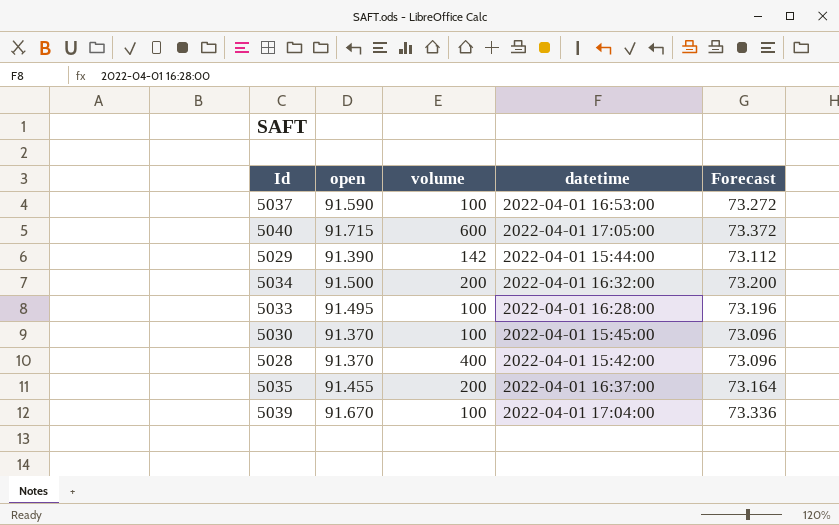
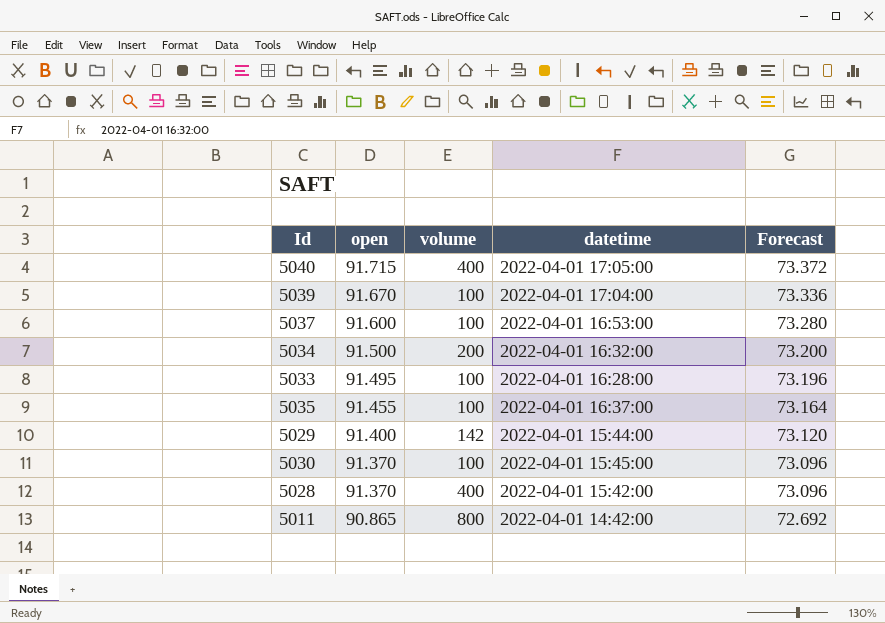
row order: none -> open descending
5040 | volume: 600 -> 400
5037 | open: 91.590 -> 91.600
5037 | Forecast: 73.272 -> 73.280
5035 | volume: 200 -> 100
5029 | open: 91.390 -> 91.400
5029 | Forecast: 73.112 -> 73.120
row 5011: none -> 90.865 | 800 | 2022-04-01 14:42:00 | 72.692

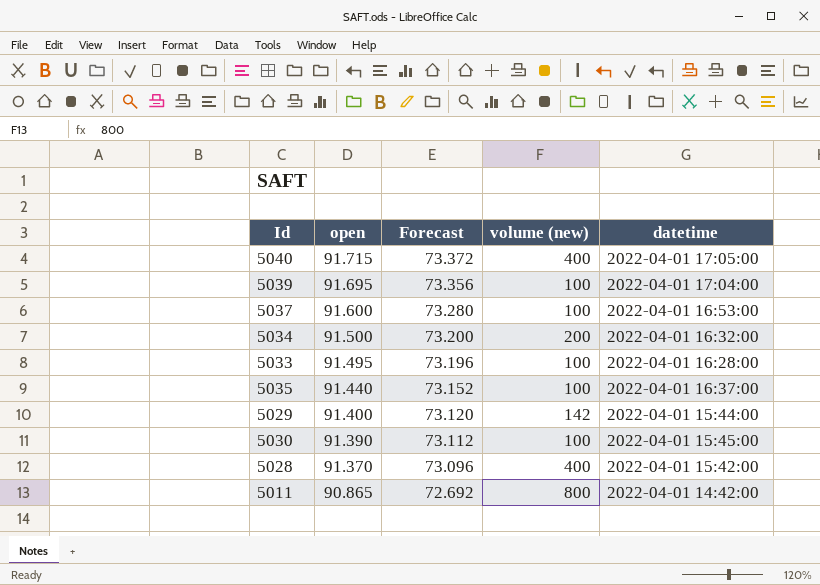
column Forecast | position: 5 -> 3
column name: volume -> volume (new)
5039 | open: 91.670 -> 91.695
5039 | Forecast: 73.336 -> 73.356
5035 | open: 91.455 -> 91.440
5035 | Forecast: 73.164 -> 73.152
5030 | open: 91.370 -> 91.390
5030 | Forecast: 73.096 -> 73.112

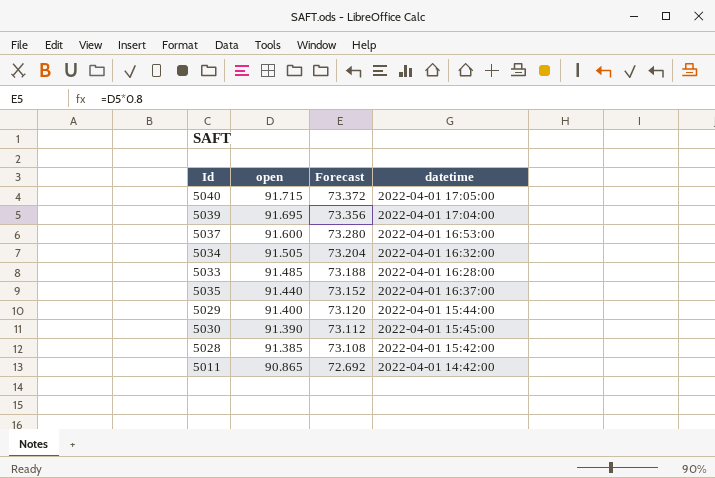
column volume (new) | position: 4 -> none
5034 | open: 91.500 -> 91.505
5034 | Forecast: 73.200 -> 73.204
5033 | open: 91.495 -> 91.485
5033 | Forecast: 73.196 -> 73.188
5028 | open: 91.370 -> 91.385
5028 | Forecast: 73.096 -> 73.108

